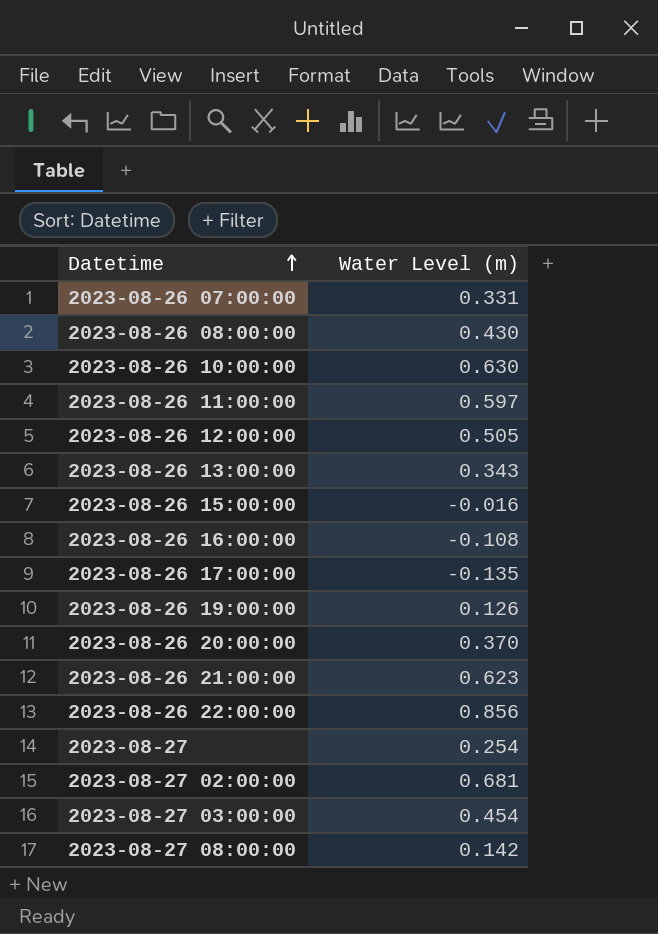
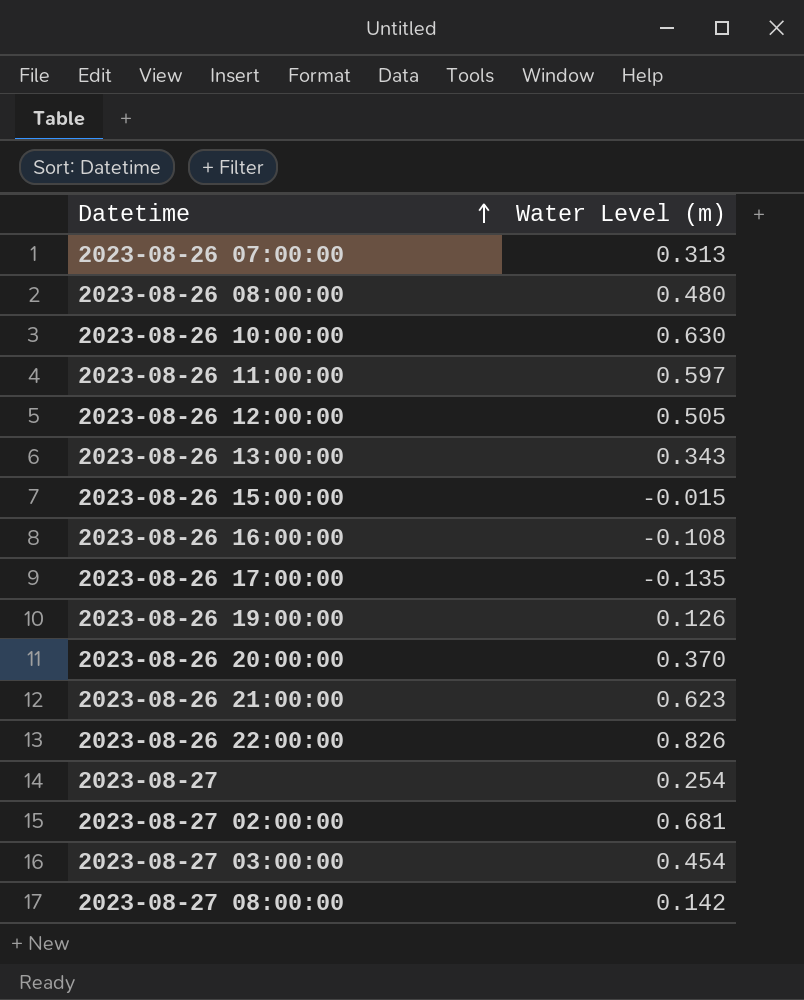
2023-08-26 07:00:00 | Water Level (m): 0.331 -> 0.313
2023-08-26 08:00:00 | Water Level (m): 0.430 -> 0.480
2023-08-26 15:00:00 | Water Level (m): -0.016 -> -0.015
2023-08-26 22:00:00 | Water Level (m): 0.856 -> 0.826

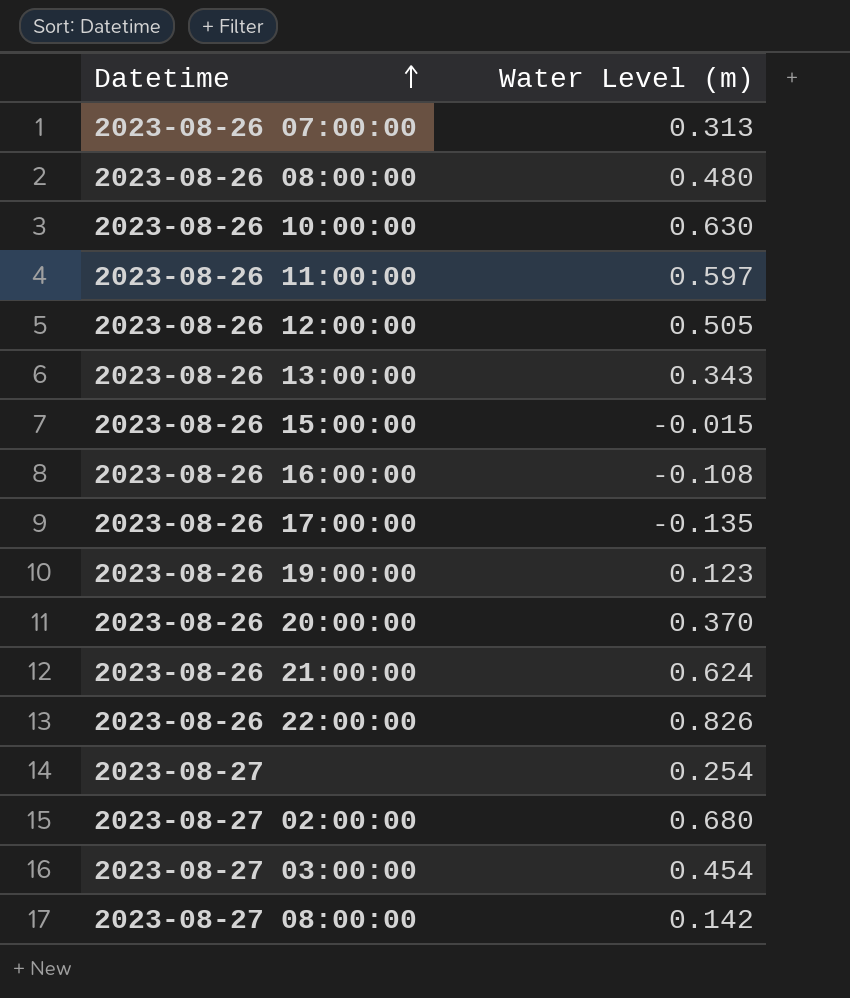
2023-08-26 19:00:00 | Water Level (m): 0.126 -> 0.123
2023-08-26 21:00:00 | Water Level (m): 0.623 -> 0.624
2023-08-27 02:00:00 | Water Level (m): 0.681 -> 0.680

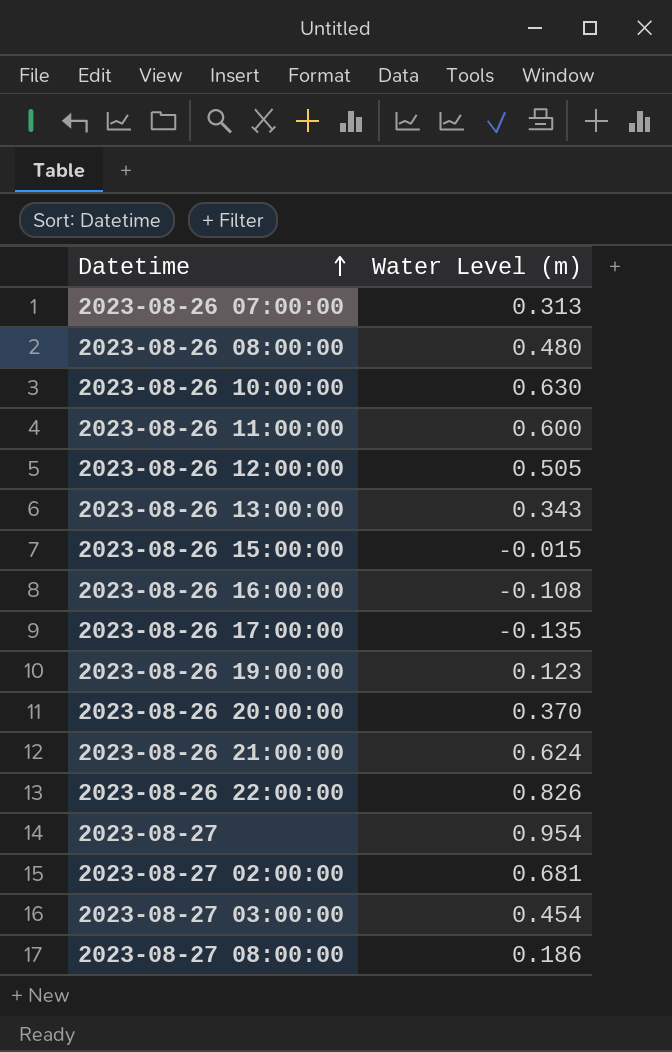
2023-08-26 11:00:00 | Water Level (m): 0.597 -> 0.600
2023-08-27 | Water Level (m): 0.254 -> 0.954
2023-08-27 02:00:00 | Water Level (m): 0.680 -> 0.681
2023-08-27 08:00:00 | Water Level (m): 0.142 -> 0.186

